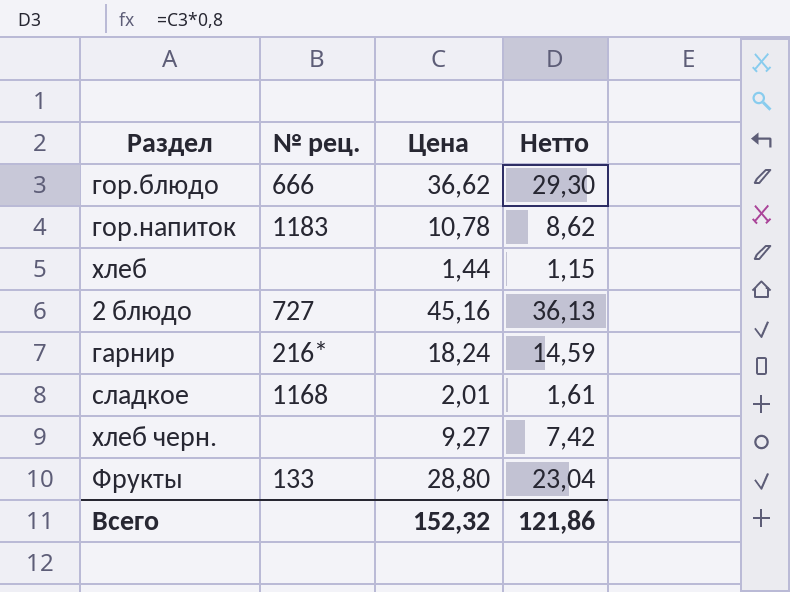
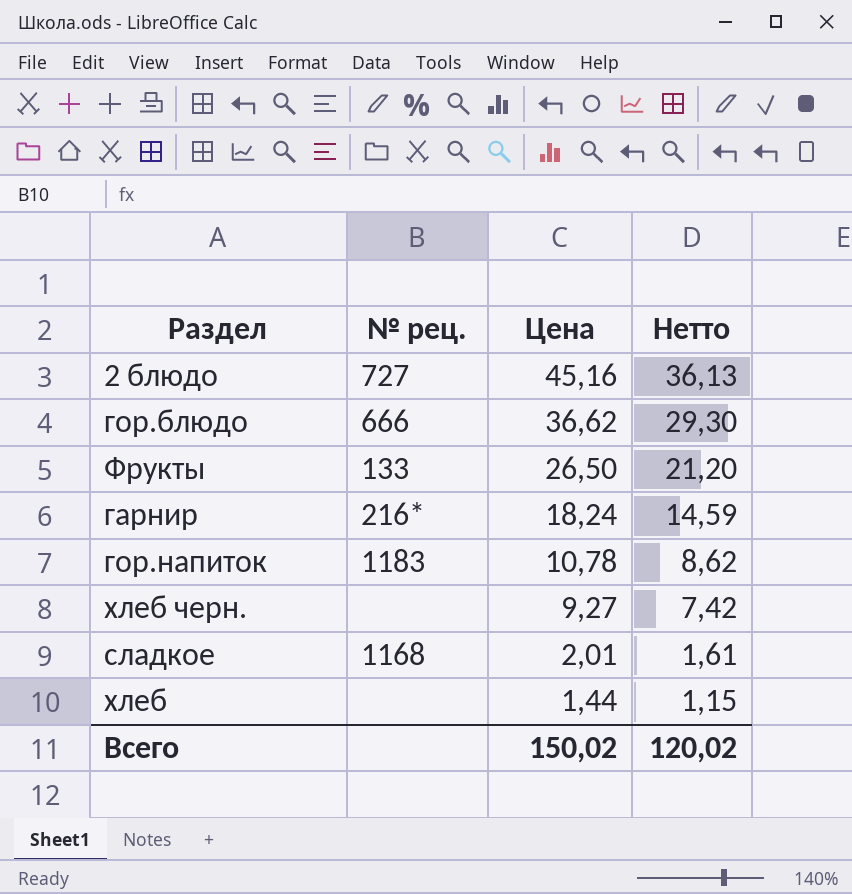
row order: none -> Цена descending
Фрукты | Цена: 28,80 -> 26,50
Фрукты | Нетто: 23,04 -> 21,20
Всего | Цена: 152,32 -> 150,02
Всего | Нетто: 121,86 -> 120,02

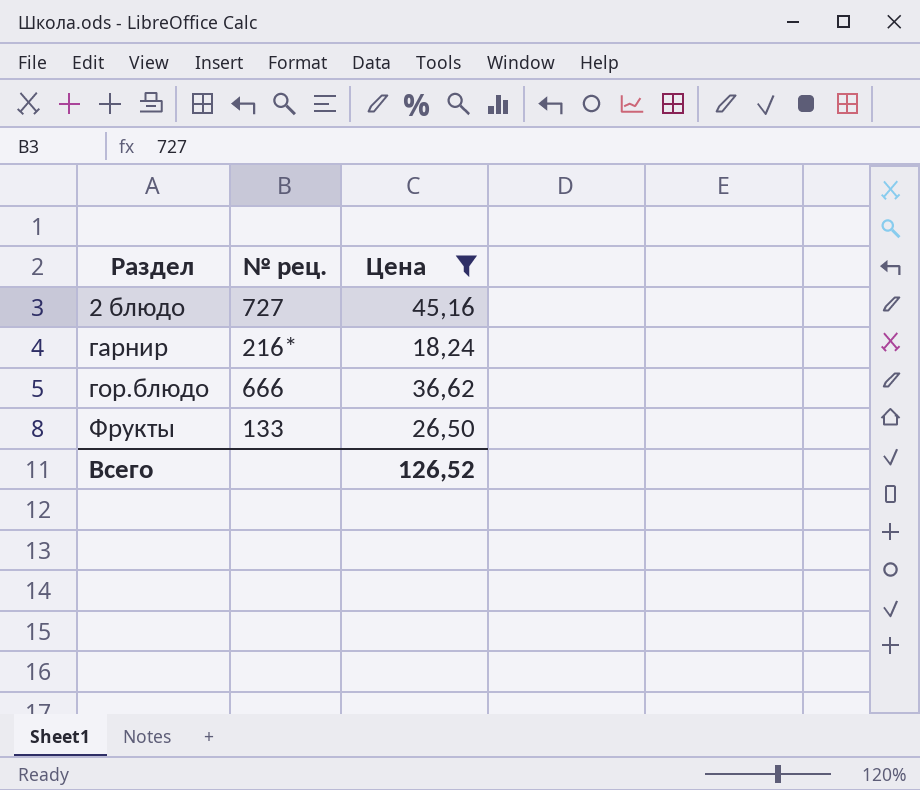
filter: none -> Цена >= 18,24
row order: Цена descending -> Раздел ascending
column Нетто | formula: [Цена] * 0,8 -> none
Всего | Цена: 150,02 -> 126,52

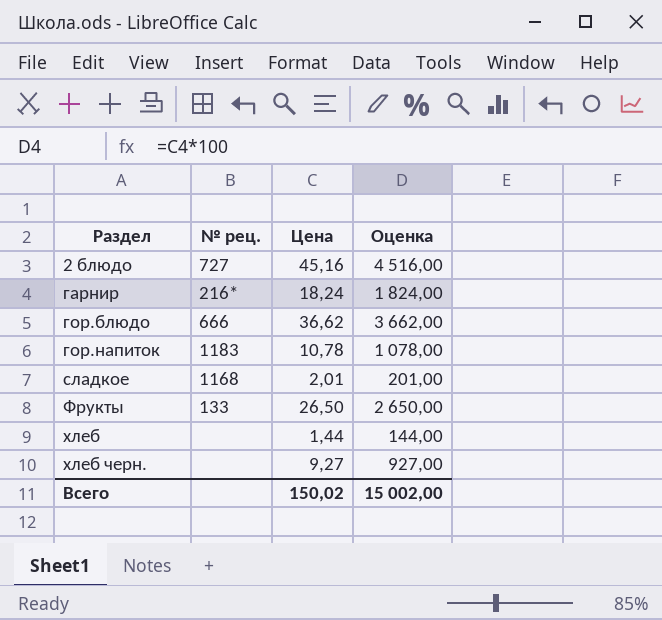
filter: Цена >= 18,24 -> none
column Оценка | formula: none -> [Цена] * 100
Всего | Цена: 126,52 -> 150,02

